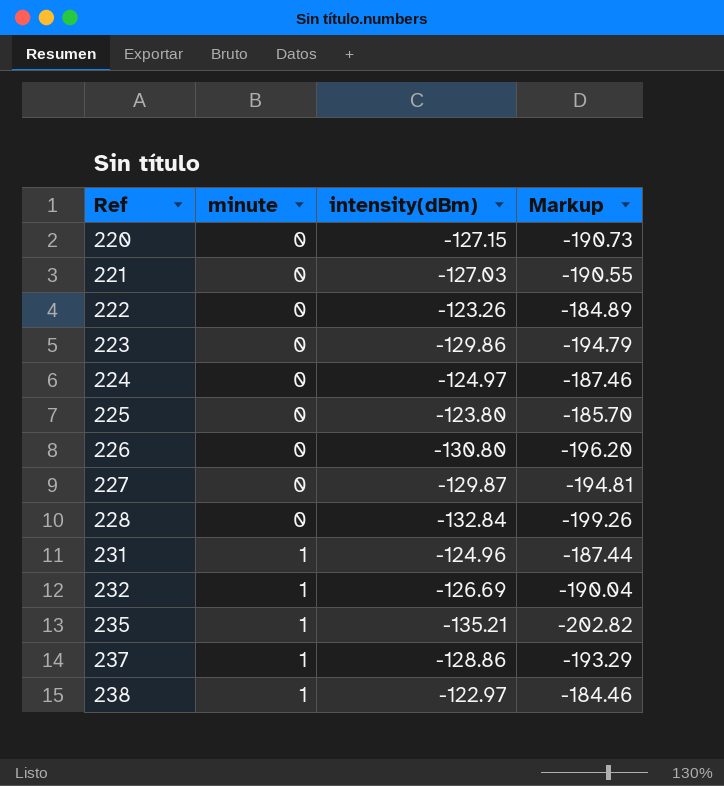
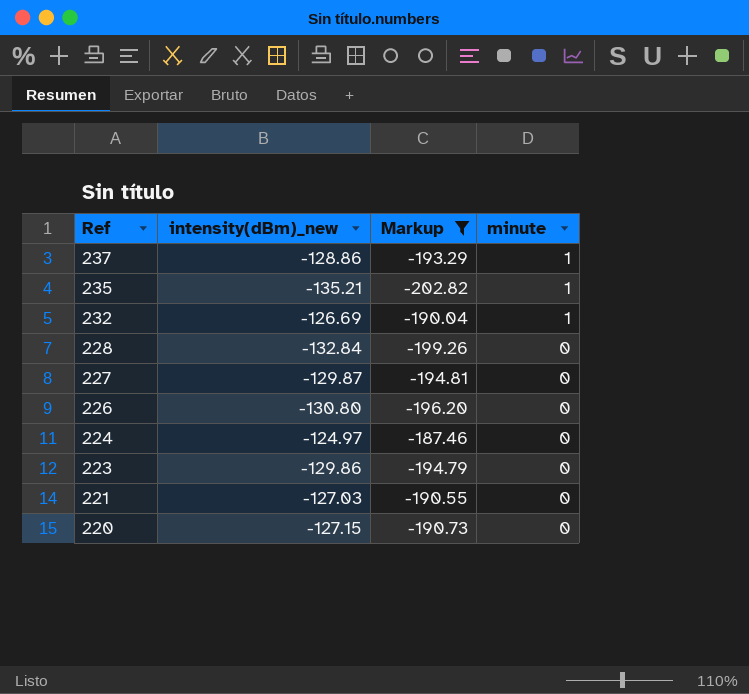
filter: none -> Markup <= -187.46
row order: Ref ascending -> Ref descending
column name: intensity(dBm) -> intensity(dBm)_new
column minute | position: 2 -> 4

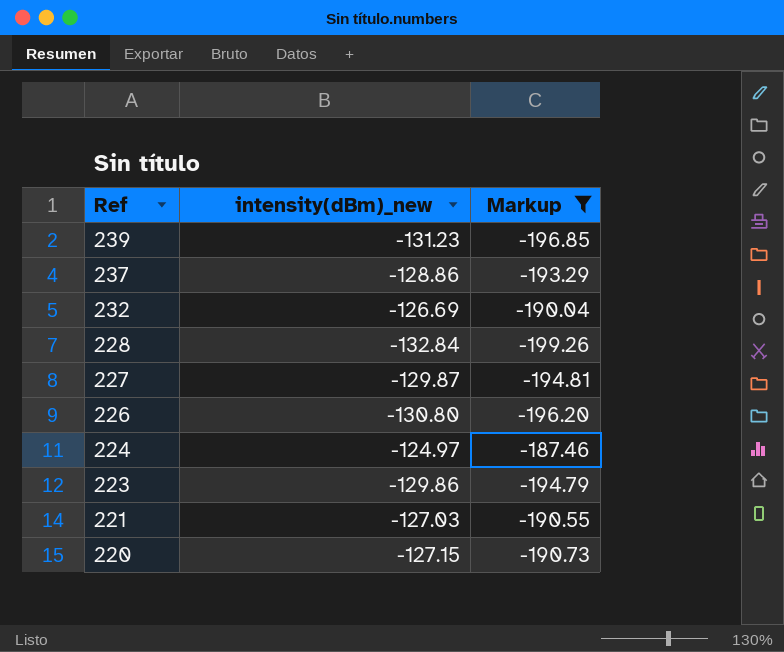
column minute | position: 4 -> none
row 235: -135.21 | -202.82 | 1 -> none
row 239: none -> -131.23 | -196.85

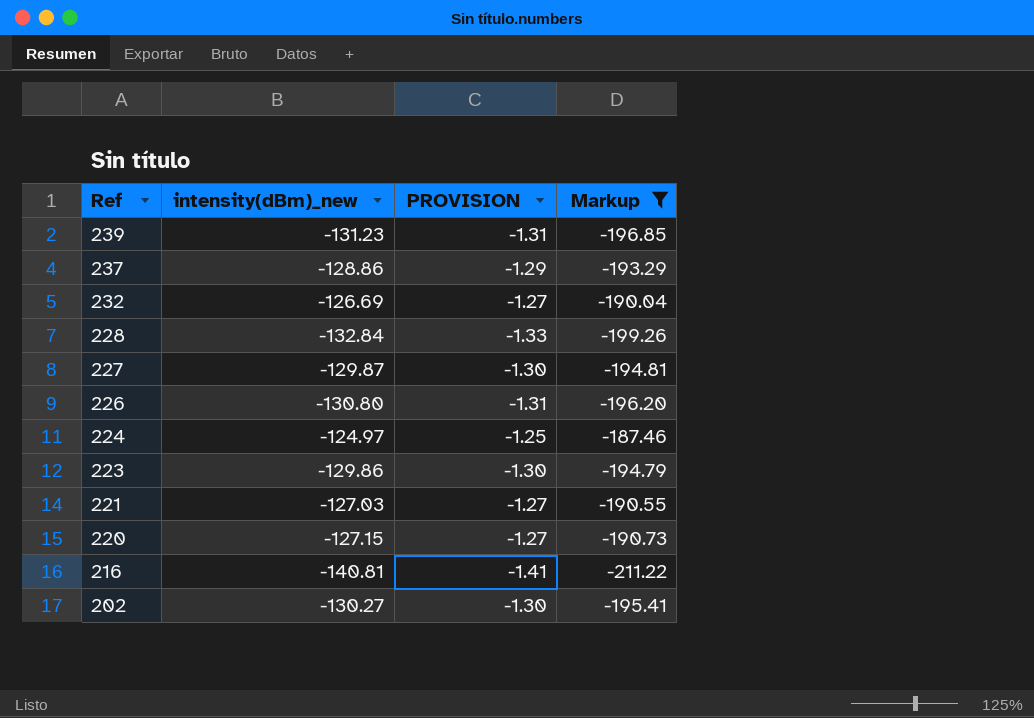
column PROVISION | formula: none -> [intensity(dBm)_new] * 0.01
row 216: none -> -140.81 | -1.41 | -211.22
row 202: none -> -130.27 | -1.30 | -195.41

